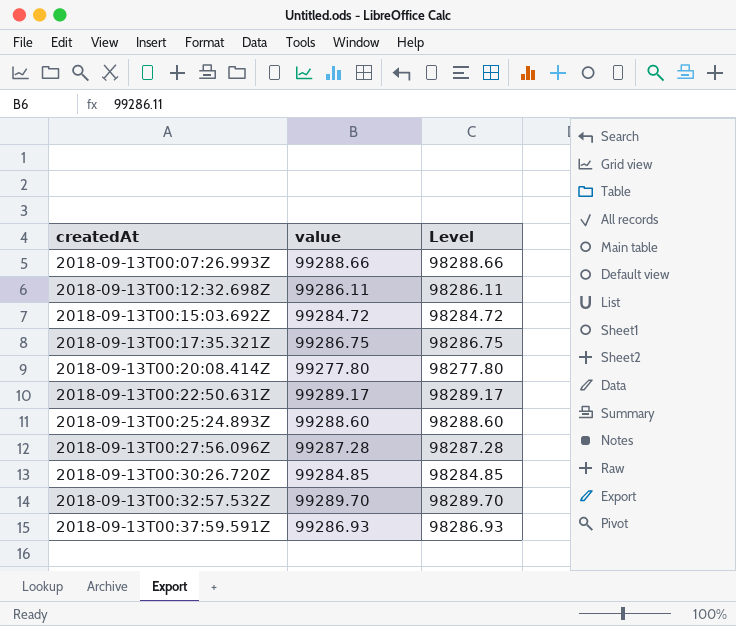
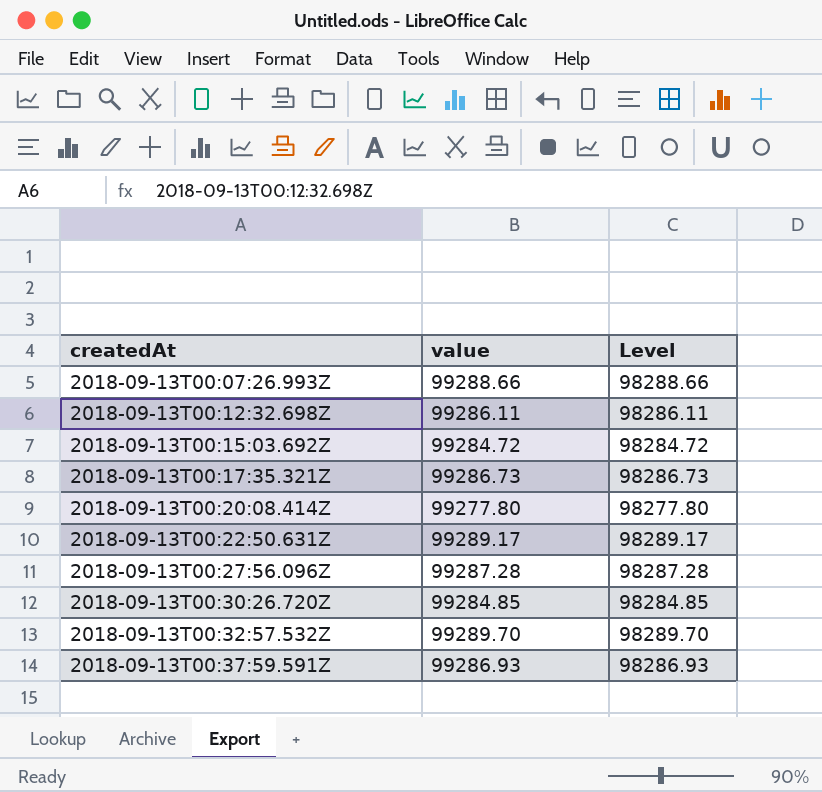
row 2018-09-13T00:25:24.893Z: 99288.60 | 98288.60 -> none
2018-09-13T00:17:35.321Z | value: 99286.75 -> 99286.73
2018-09-13T00:17:35.321Z | Level: 98286.75 -> 98286.73

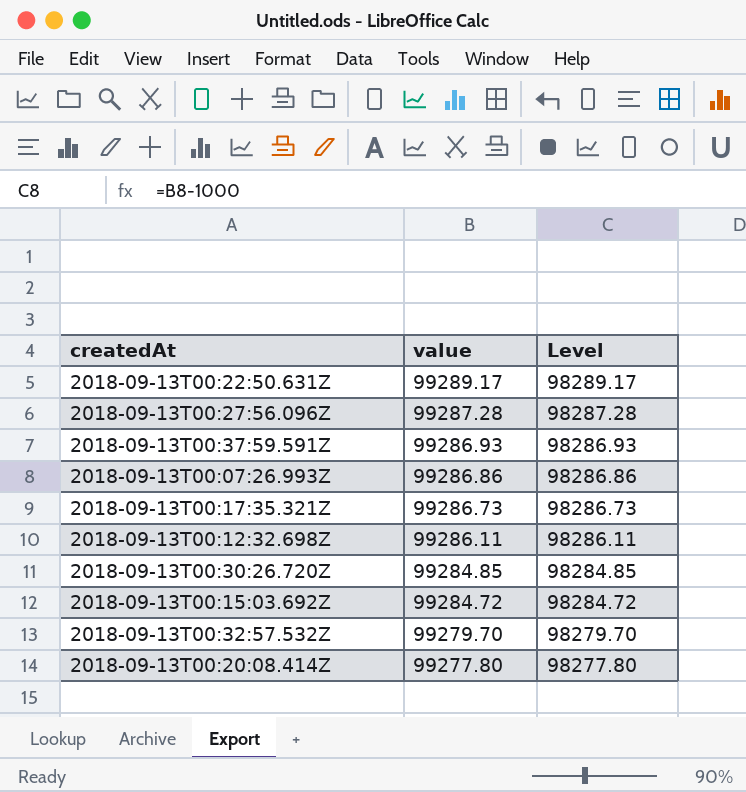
row order: createdAt ascending -> value descending
2018-09-13T00:07:26.993Z | value: 99288.66 -> 99286.86
2018-09-13T00:07:26.993Z | Level: 98288.66 -> 98286.86
2018-09-13T00:32:57.532Z | value: 99289.70 -> 99279.70
2018-09-13T00:32:57.532Z | Level: 98289.70 -> 98279.70

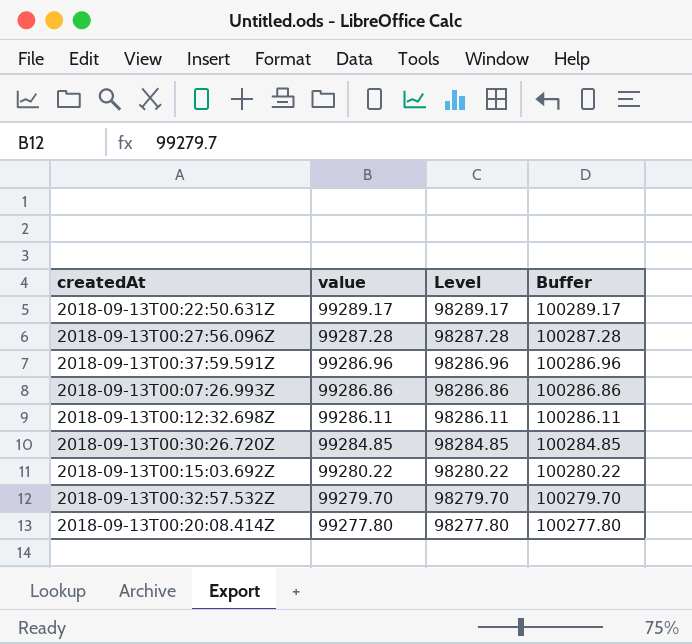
column Buffer | formula: none -> [value] + 1000
row 2018-09-13T00:17:35.321Z: 99286.73 | 98286.73 -> none
2018-09-13T00:37:59.591Z | value: 99286.93 -> 99286.96
2018-09-13T00:37:59.591Z | Level: 98286.93 -> 98286.96
2018-09-13T00:15:03.692Z | value: 99284.72 -> 99280.22
2018-09-13T00:15:03.692Z | Level: 98284.72 -> 98280.22

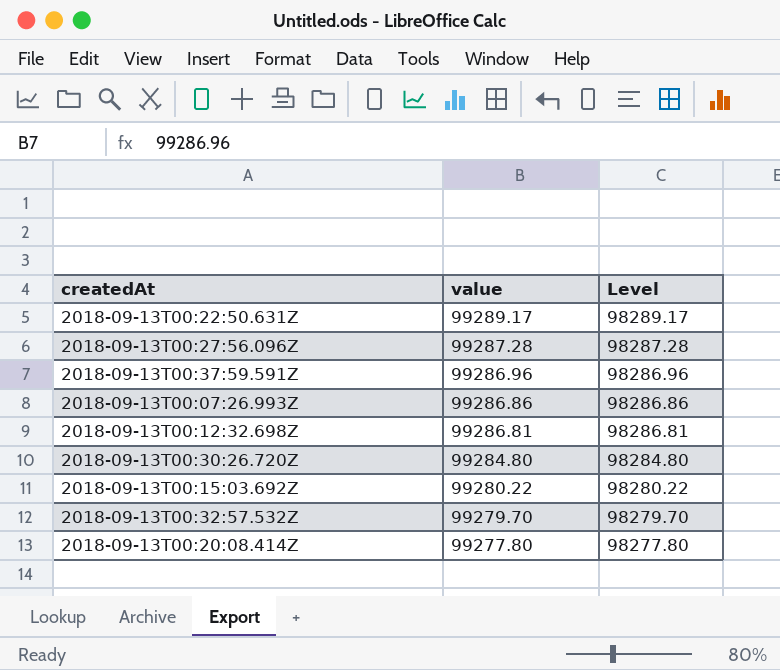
column Buffer | formula: [value] + 1000 -> none
2018-09-13T00:12:32.698Z | value: 99286.11 -> 99286.81
2018-09-13T00:12:32.698Z | Level: 98286.11 -> 98286.81
2018-09-13T00:30:26.720Z | value: 99284.85 -> 99284.80
2018-09-13T00:30:26.720Z | Level: 98284.85 -> 98284.80

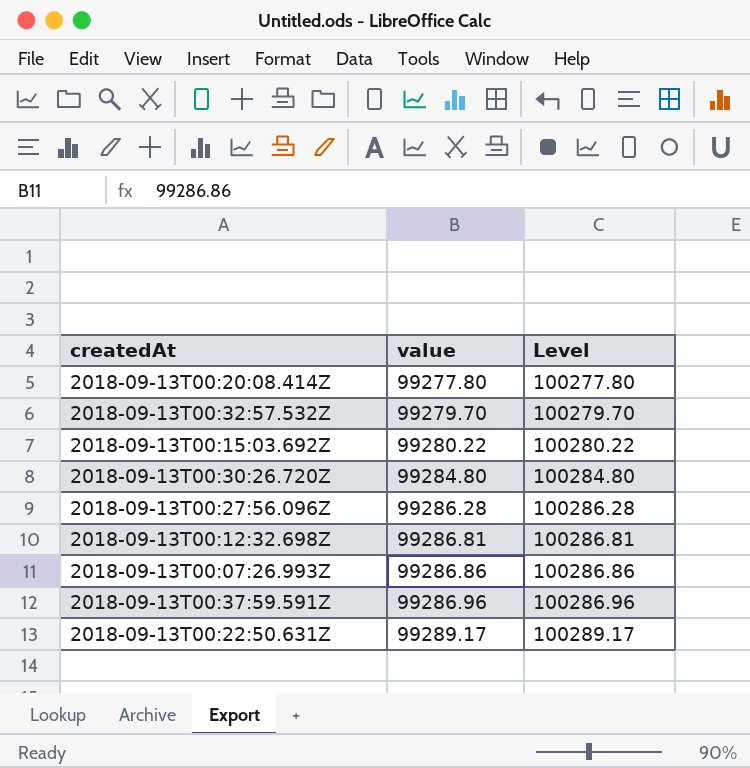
row order: value descending -> value ascending
column Level | formula: [value] - 1000 -> [value] + 1000
2018-09-13T00:27:56.096Z | value: 99287.28 -> 99286.28

